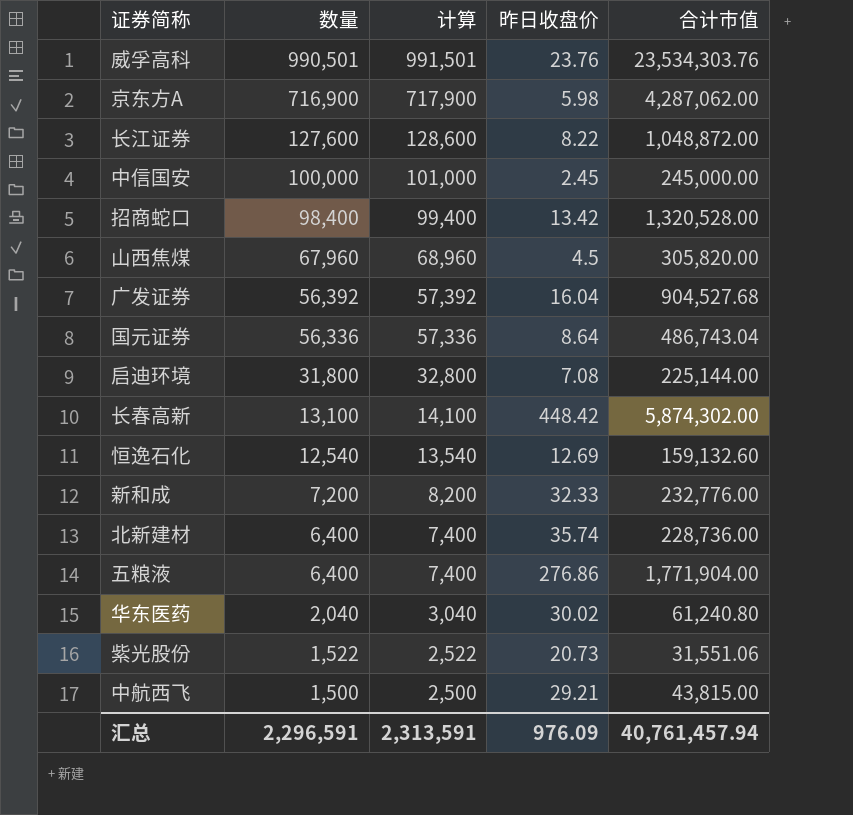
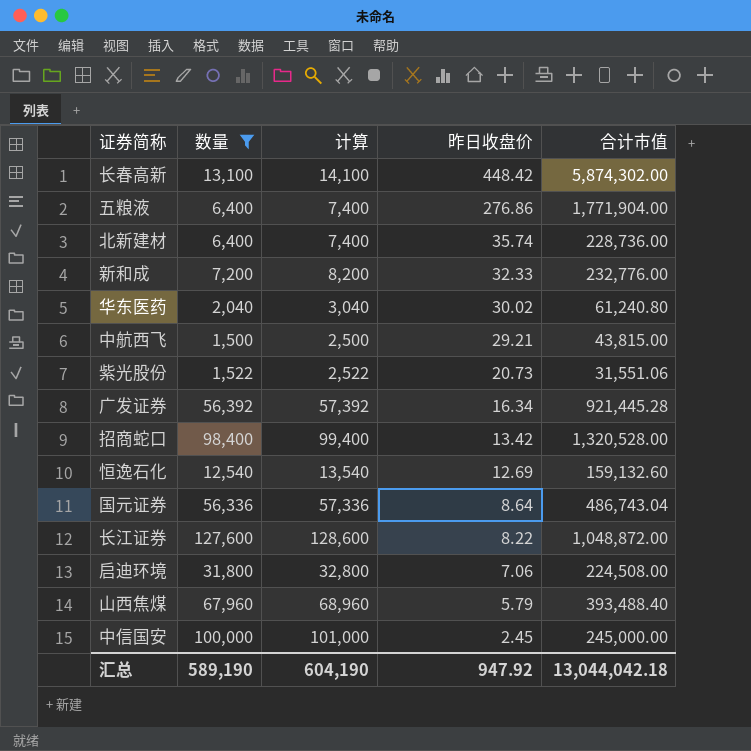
filter: none -> 数量 <= 127,600
row order: 数量 descending -> 昨日收盘价 descending
广发证券 | 昨日收盘价: 16.04 -> 16.34
广发证券 | 合计市值: 904,527.68 -> 921,445.28
启迪环境 | 昨日收盘价: 7.08 -> 7.06
启迪环境 | 合计市值: 225,144.00 -> 224,508.00
山西焦煤 | 昨日收盘价: 4.5 -> 5.79
山西焦煤 | 合计市值: 305,820.00 -> 393,488.40
汇总 | 数量: 2,296,591 -> 589,190
汇总 | 计算: 2,313,591 -> 604,190
汇总 | 昨日收盘价: 976.09 -> 947.92
汇总 | 合计市值: 40,761,457.94 -> 13,044,042.18

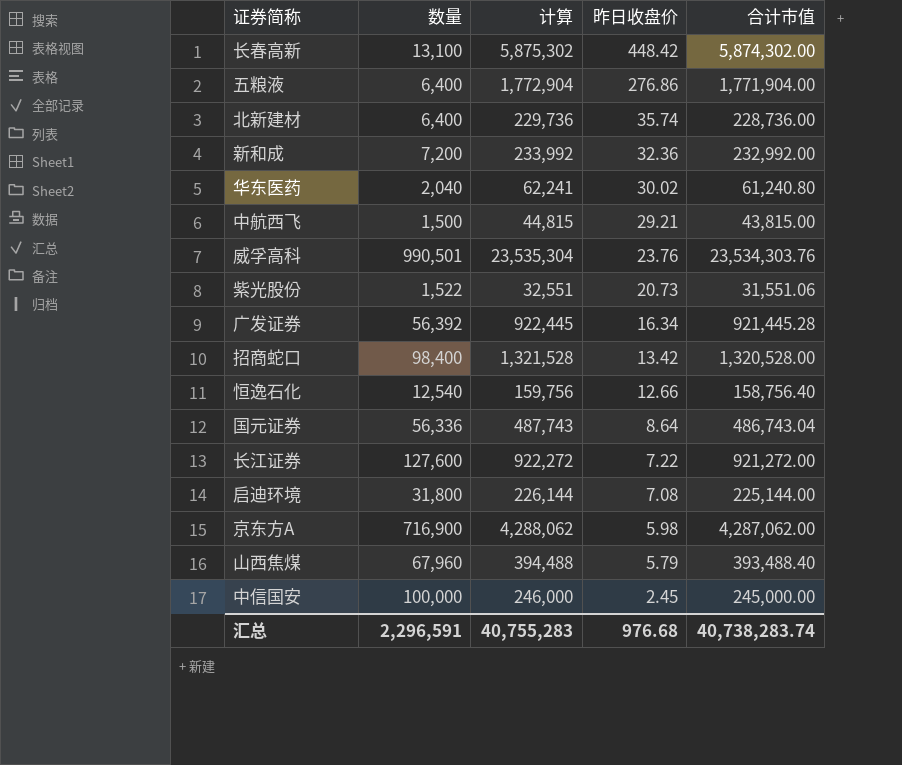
filter: 数量 <= 127,600 -> none
column 计算 | formula: [数量] + 1000 -> [合计市值] + 1000
新和成 | 昨日收盘价: 32.33 -> 32.36
新和成 | 合计市值: 232,776.00 -> 232,992.00
恒逸石化 | 昨日收盘价: 12.69 -> 12.66
恒逸石化 | 合计市值: 159,132.60 -> 158,756.40
长江证券 | 昨日收盘价: 8.22 -> 7.22
长江证券 | 合计市值: 1,048,872.00 -> 921,272.00
启迪环境 | 昨日收盘价: 7.06 -> 7.08
启迪环境 | 合计市值: 224,508.00 -> 225,144.00
汇总 | 数量: 589,190 -> 2,296,591
汇总 | 计算: 604,190 -> 40,755,283
汇总 | 昨日收盘价: 947.92 -> 976.68
汇总 | 合计市值: 13,044,042.18 -> 40,738,283.74

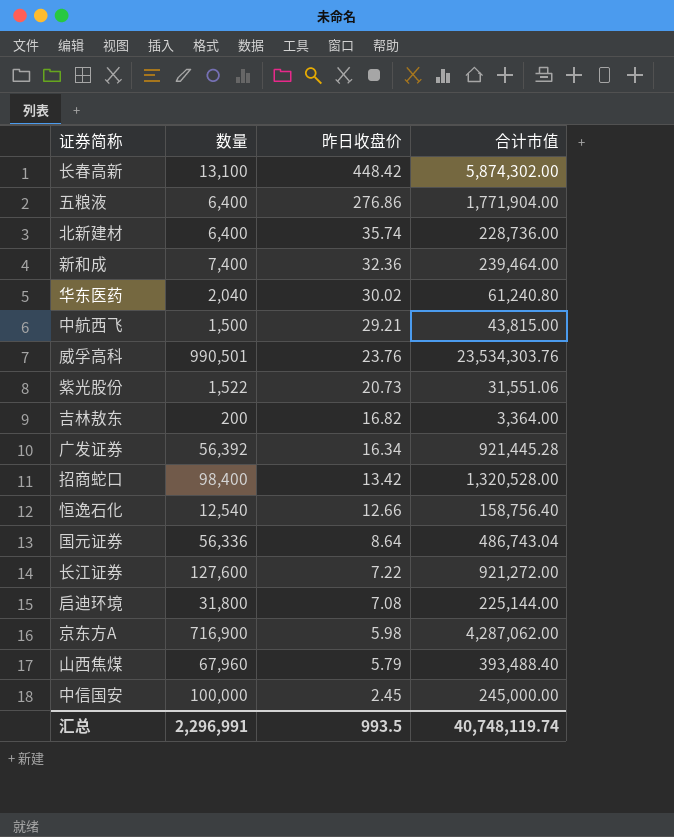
column 计算 | formula: [合计市值] + 1000 -> none
新和成 | 数量: 7,200 -> 7,400
新和成 | 合计市值: 232,992.00 -> 239,464.00
row 吉林敖东: none -> 200 | 16.82 | 3,364.00
汇总 | 数量: 2,296,591 -> 2,296,991
汇总 | 昨日收盘价: 976.68 -> 993.5
汇总 | 合计市值: 40,738,283.74 -> 40,748,119.74

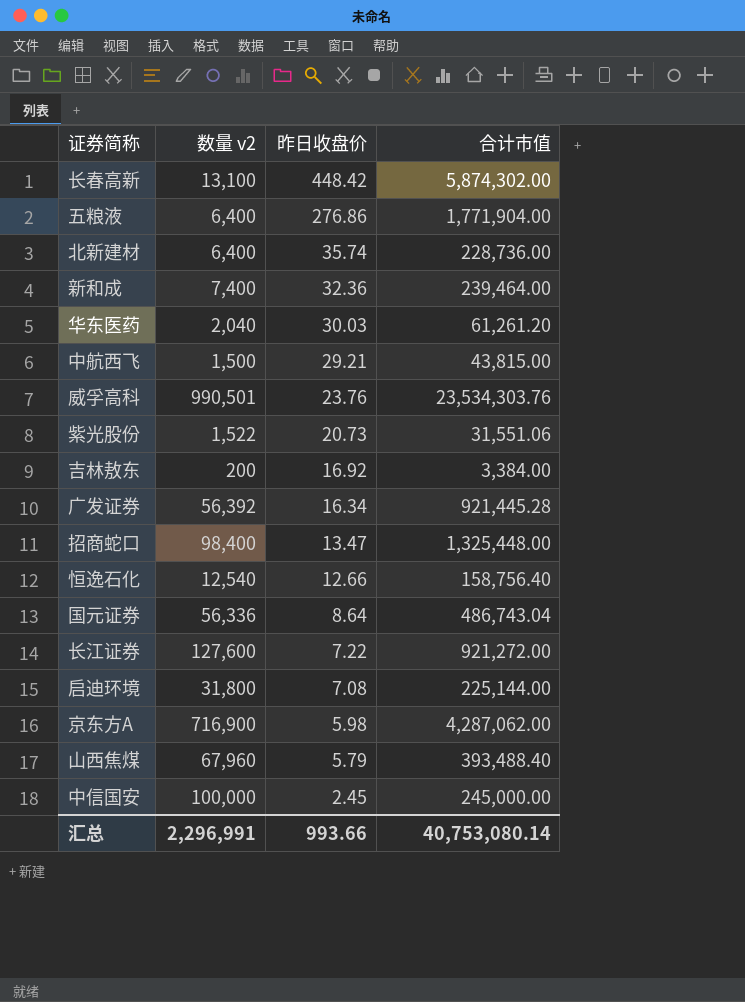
column name: 数量 -> 数量 v2
华东医药 | 昨日收盘价: 30.02 -> 30.03
华东医药 | 合计市值: 61,240.80 -> 61,261.20
吉林敖东 | 昨日收盘价: 16.82 -> 16.92
吉林敖东 | 合计市值: 3,364.00 -> 3,384.00
招商蛇口 | 昨日收盘价: 13.42 -> 13.47
招商蛇口 | 合计市值: 1,320,528.00 -> 1,325,448.00
汇总 | 昨日收盘价: 993.5 -> 993.66
汇总 | 合计市值: 40,748,119.74 -> 40,753,080.14

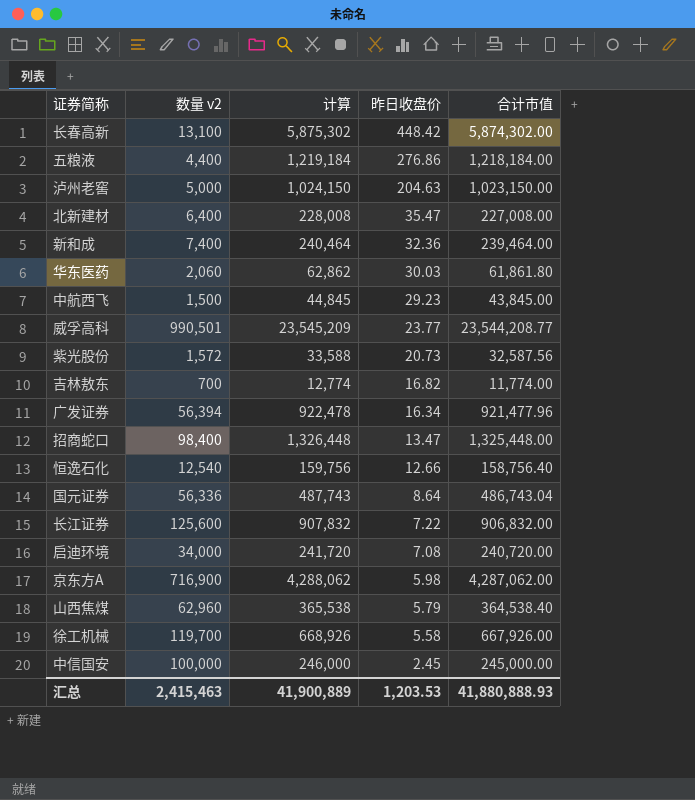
column 计算 | formula: none -> [合计市值] + 1000
五粮液 | 数量 v2: 6,400 -> 4,400
五粮液 | 合计市值: 1,771,904.00 -> 1,218,184.00
row 泸州老窖: none -> 5,000 | 1,024,150 | 204.63 | 1,023,150.00
北新建材 | 昨日收盘价: 35.74 -> 35.47
北新建材 | 合计市值: 228,736.00 -> 227,008.00
华东医药 | 数量 v2: 2,040 -> 2,060
华东医药 | 合计市值: 61,261.20 -> 61,861.80
中航西飞 | 昨日收盘价: 29.21 -> 29.23
中航西飞 | 合计市值: 43,815.00 -> 43,845.00
威孚高科 | 昨日收盘价: 23.76 -> 23.77
威孚高科 | 合计市值: 23,534,303.76 -> 23,544,208.77
紫光股份 | 数量 v2: 1,522 -> 1,572
紫光股份 | 合计市值: 31,551.06 -> 32,587.56
吉林敖东 | 数量 v2: 200 -> 700
吉林敖东 | 昨日收盘价: 16.92 -> 16.82
吉林敖东 | 合计市值: 3,384.00 -> 11,774.00
广发证券 | 数量 v2: 56,392 -> 56,394
广发证券 | 合计市值: 921,445.28 -> 921,477.96
长江证券 | 数量 v2: 127,600 -> 125,600
长江证券 | 合计市值: 921,272.00 -> 906,832.00
启迪环境 | 数量 v2: 31,800 -> 34,000
启迪环境 | 合计市值: 225,144.00 -> 240,720.00
山西焦煤 | 数量 v2: 67,960 -> 62,960
山西焦煤 | 合计市值: 393,488.40 -> 364,538.40
row 徐工机械: none -> 119,700 | 668,926 | 5.58 | 667,926.00
汇总 | 数量 v2: 2,296,991 -> 2,415,463
汇总 | 昨日收盘价: 993.66 -> 1,203.53
汇总 | 合计市值: 40,753,080.14 -> 41,880,888.93

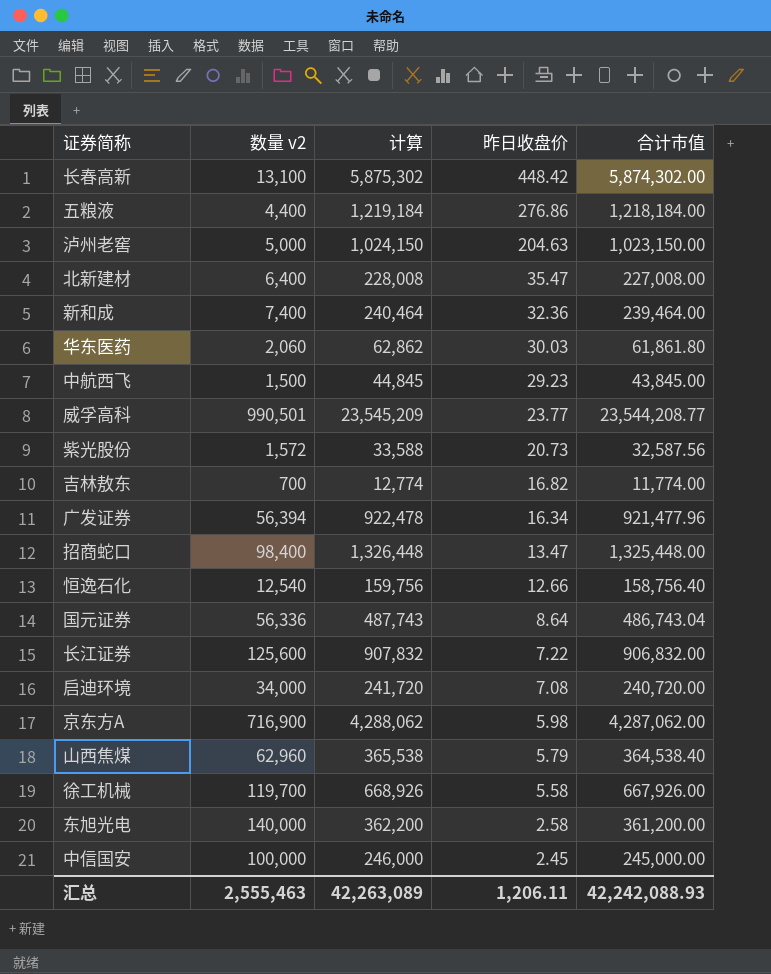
row 东旭光电: none -> 140,000 | 362,200 | 2.58 | 361,200.00
汇总 | 数量 v2: 2,415,463 -> 2,555,463
汇总 | 计算: 41,900,889 -> 42,263,089
汇总 | 昨日收盘价: 1,203.53 -> 1,206.11
汇总 | 合计市值: 41,880,888.93 -> 42,242,088.93

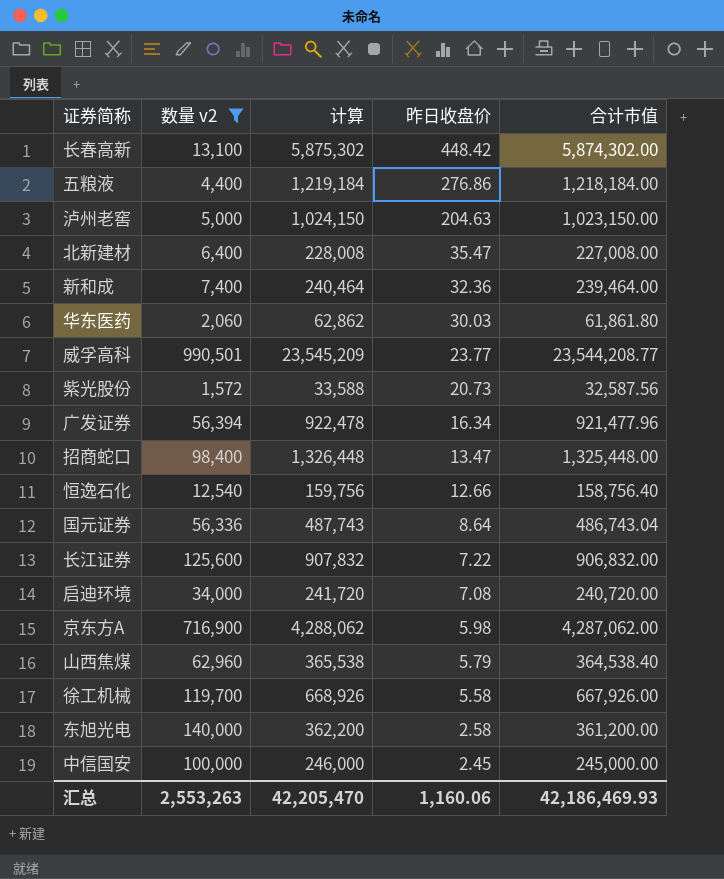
filter: none -> 数量 v2 >= 1,572
汇总 | 数量 v2: 2,555,463 -> 2,553,263
汇总 | 计算: 42,263,089 -> 42,205,470
汇总 | 昨日收盘价: 1,206.11 -> 1,160.06
汇总 | 合计市值: 42,242,088.93 -> 42,186,469.93

